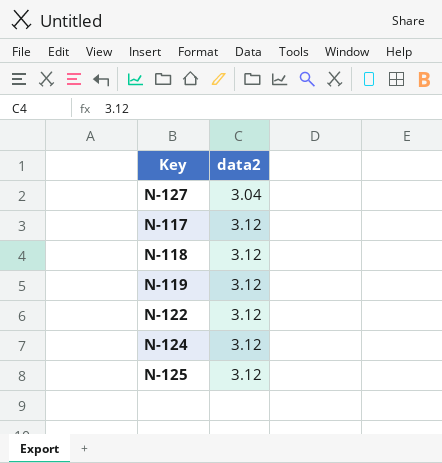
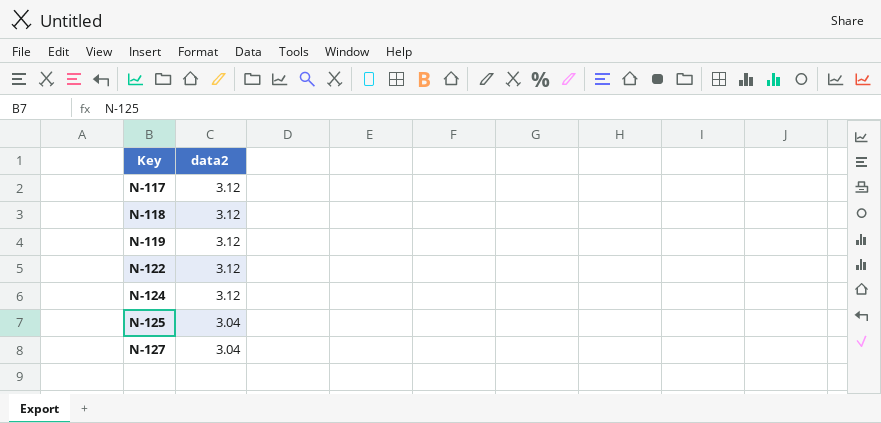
row order: data2 ascending -> Key ascending
N-125 | data2: 3.12 -> 3.04

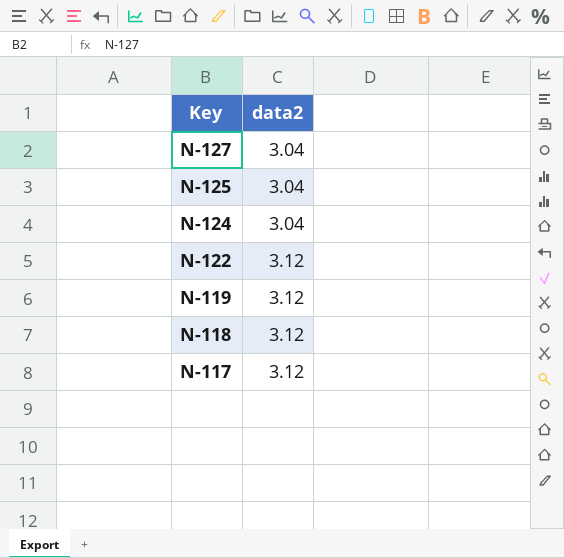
row order: Key ascending -> Key descending
N-124 | data2: 3.12 -> 3.04

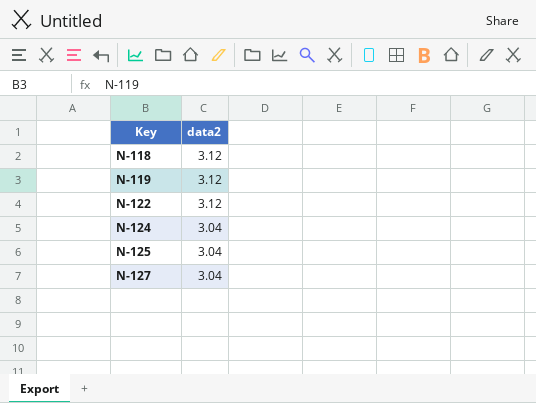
row order: Key descending -> Key ascending
row N-117: 3.12 -> none

